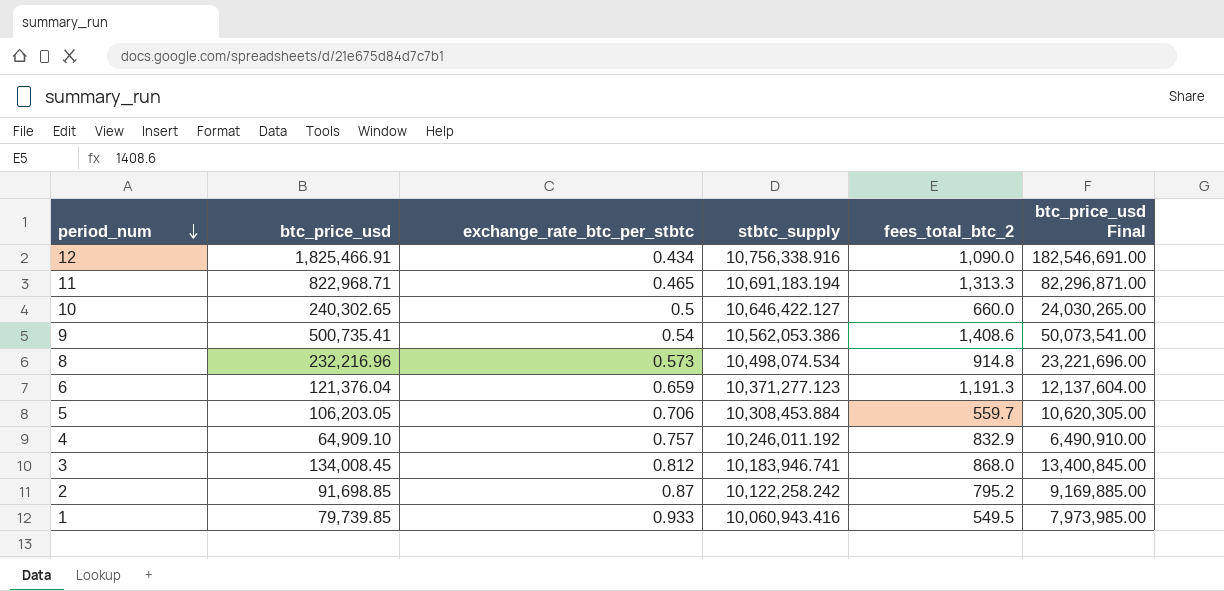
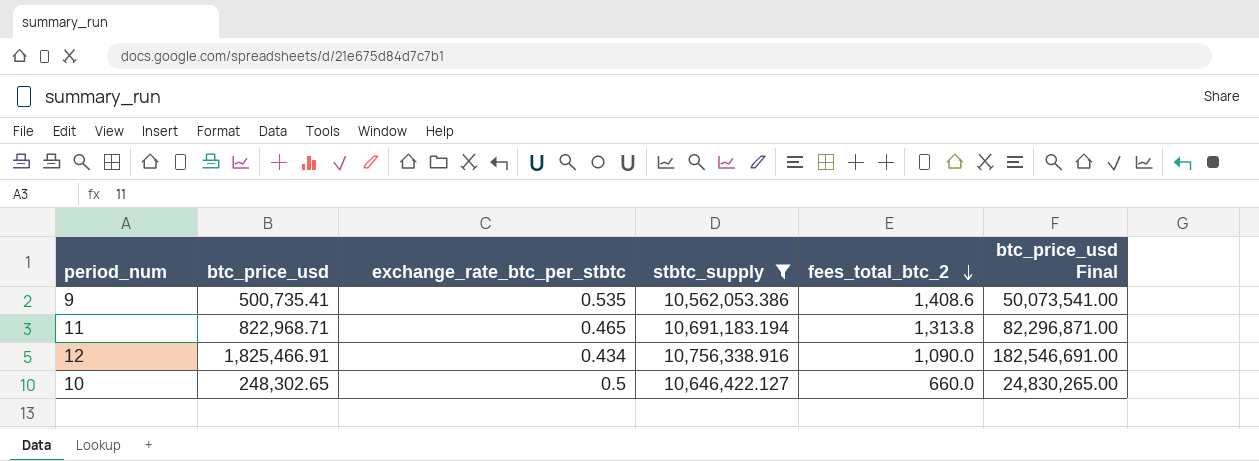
filter: none -> stbtc_supply >= 10,562,053.386
row order: period_num descending -> fees_total_btc_2 descending
9 | exchange_rate_btc_per_stbtc: 0.54 -> 0.535
11 | fees_total_btc_2: 1,313.3 -> 1,313.8
10 | btc_price_usd: 240,302.65 -> 248,302.65
10 | btc_price_usd Final: 24,030,265.00 -> 24,830,265.00

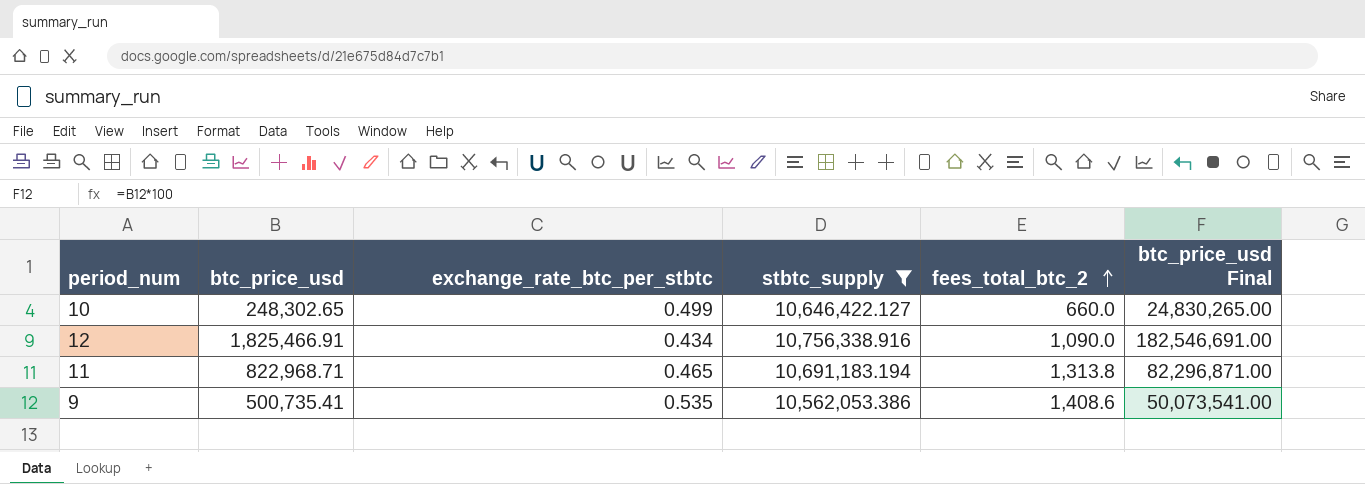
row order: fees_total_btc_2 descending -> fees_total_btc_2 ascending
10 | exchange_rate_btc_per_stbtc: 0.5 -> 0.499

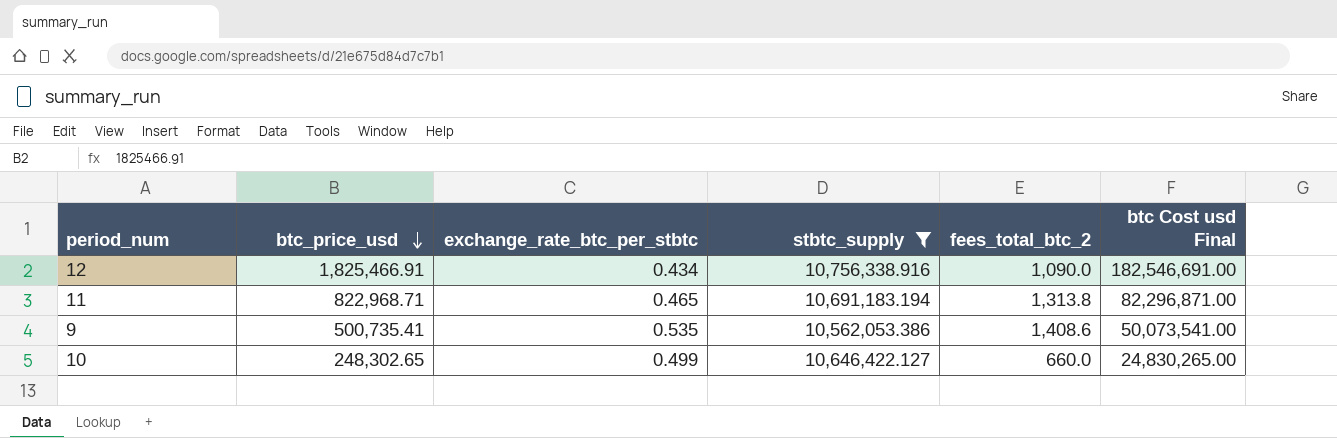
row order: fees_total_btc_2 ascending -> btc_price_usd descending
column name: btc_price_usd Final -> btc Cost usd Final

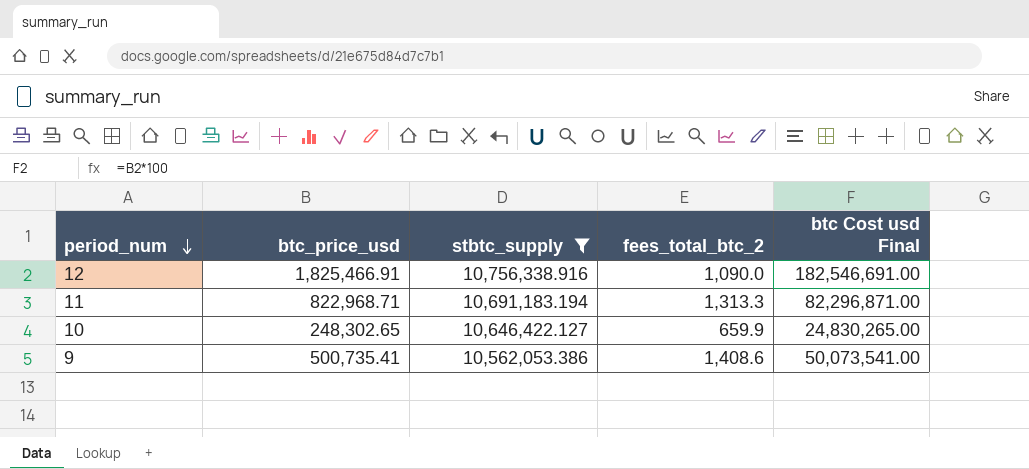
row order: btc_price_usd descending -> period_num descending
column exchange_rate_btc_per_stbtc | position: 3 -> none
11 | fees_total_btc_2: 1,313.8 -> 1,313.3
10 | fees_total_btc_2: 660.0 -> 659.9

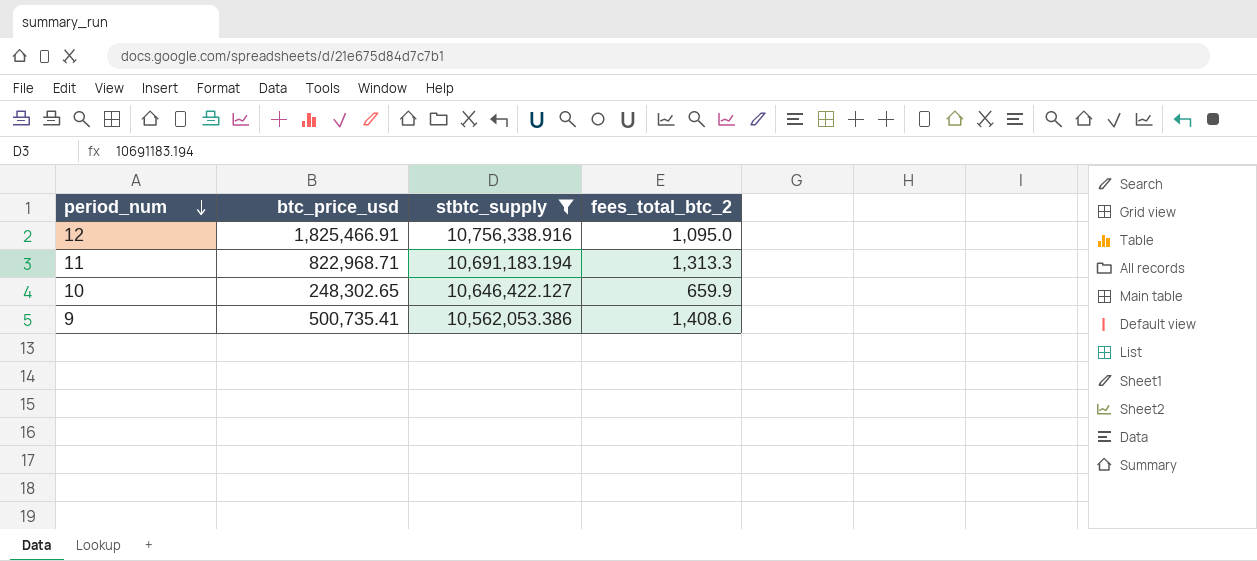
column btc Cost usd Final | formula: [btc_price_usd] * 100 -> none
12 | fees_total_btc_2: 1,090.0 -> 1,095.0

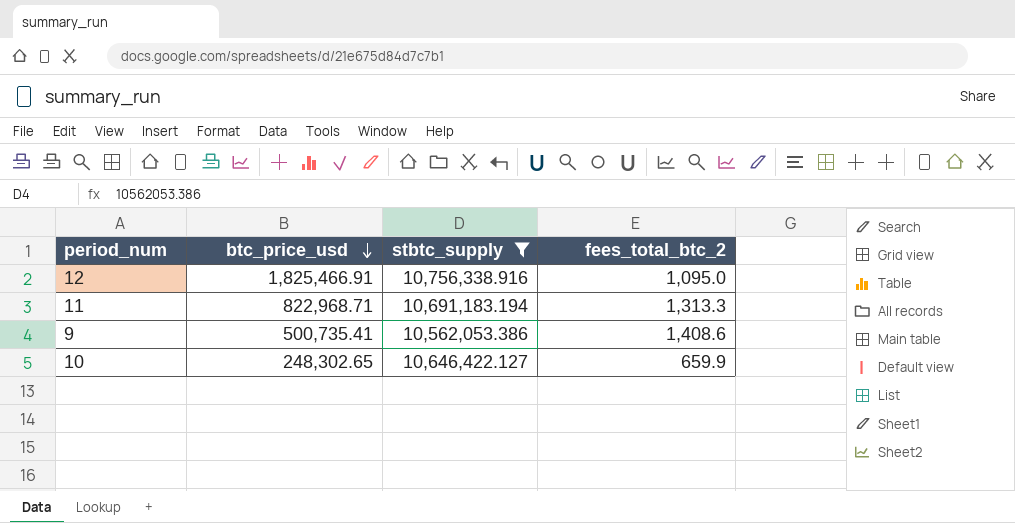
row order: period_num descending -> btc_price_usd descending

